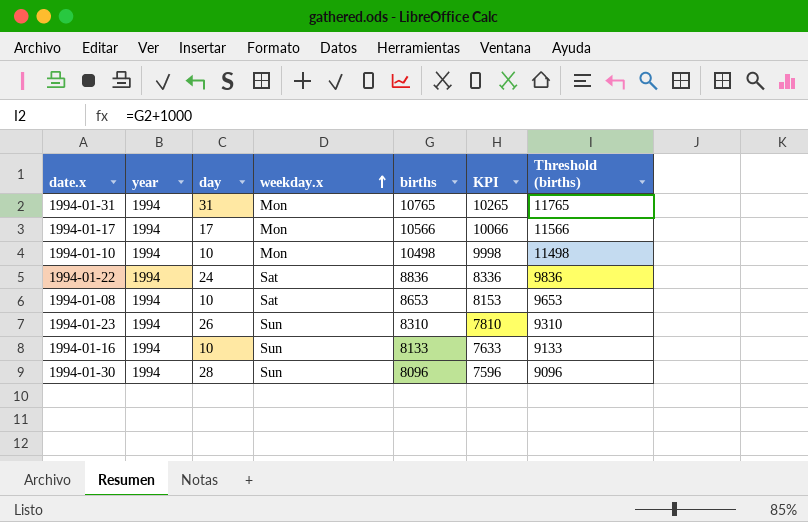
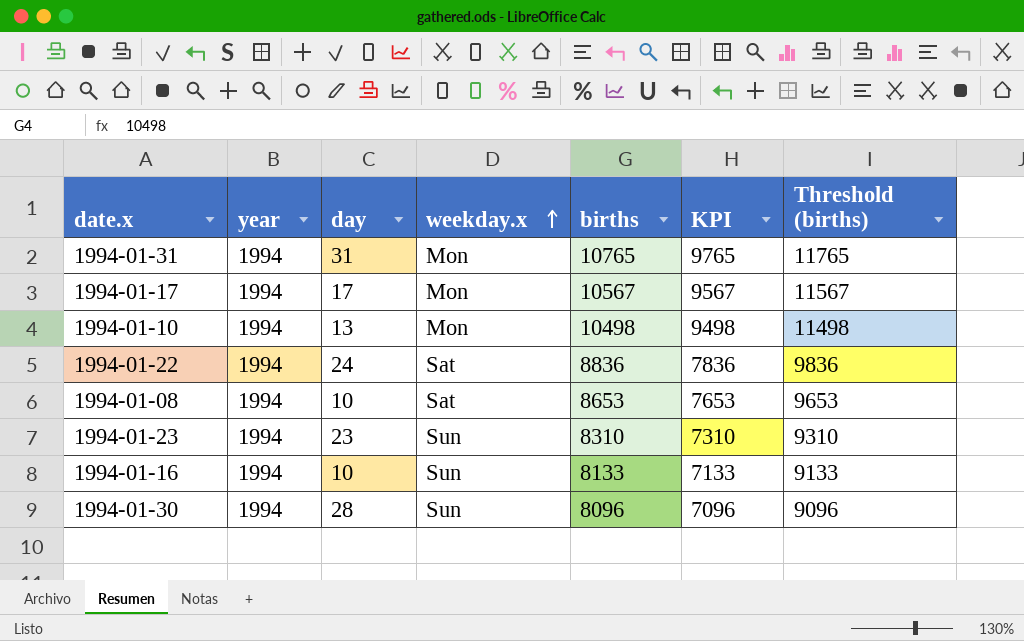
column KPI | formula: [births] - 500 -> [births] - 1000
1994-01-17 | births: 10566 -> 10567
1994-01-17 | Threshold (births): 11566 -> 11567
1994-01-10 | day: 10 -> 13
1994-01-23 | day: 26 -> 23

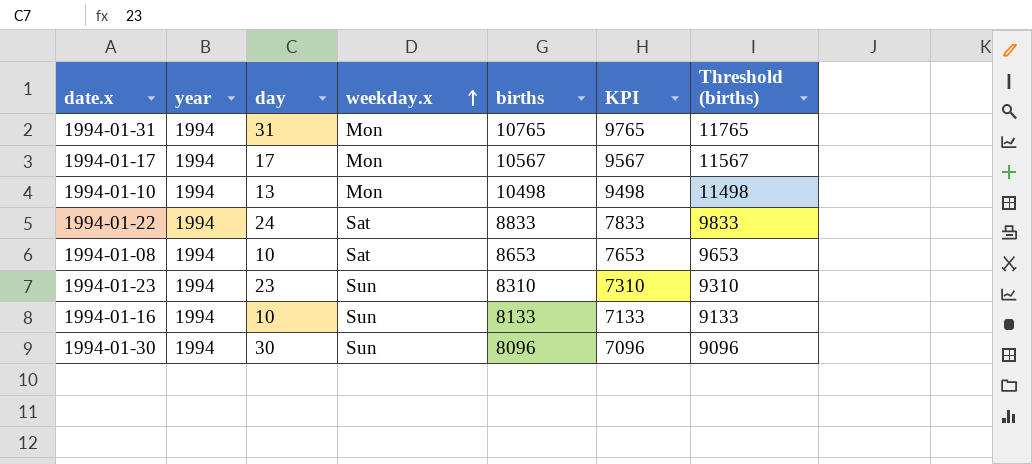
1994-01-22 | births: 8836 -> 8833
1994-01-22 | KPI: 7836 -> 7833
1994-01-22 | Threshold (births): 9836 -> 9833
1994-01-30 | day: 28 -> 30

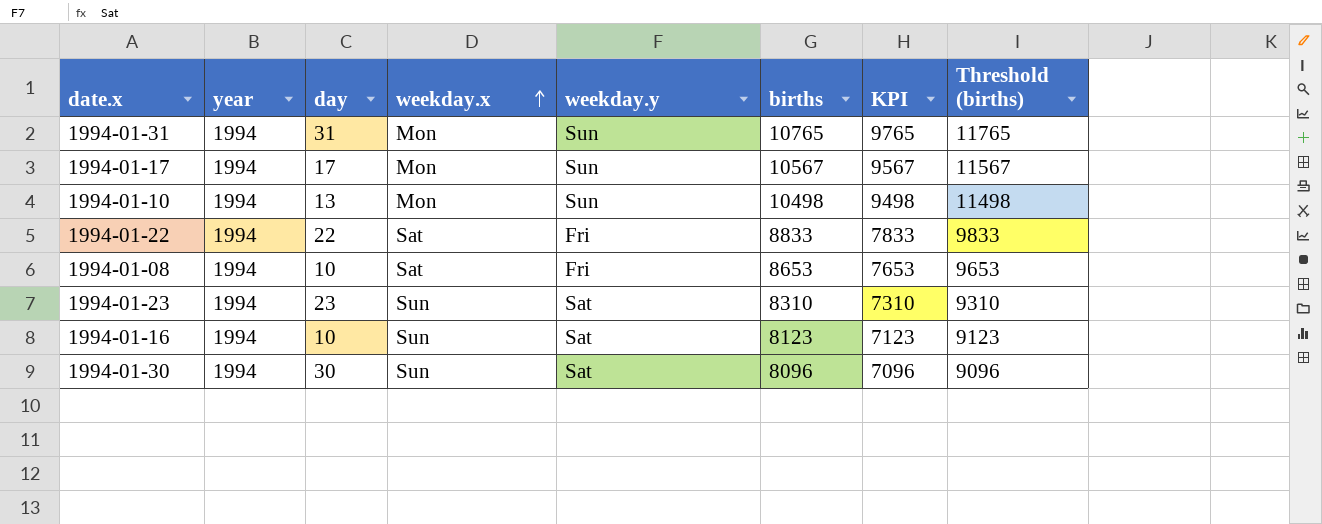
column weekday.y | position: none -> 5
1994-01-22 | day: 24 -> 22
1994-01-16 | births: 8133 -> 8123
1994-01-16 | KPI: 7133 -> 7123
1994-01-16 | Threshold (births): 9133 -> 9123

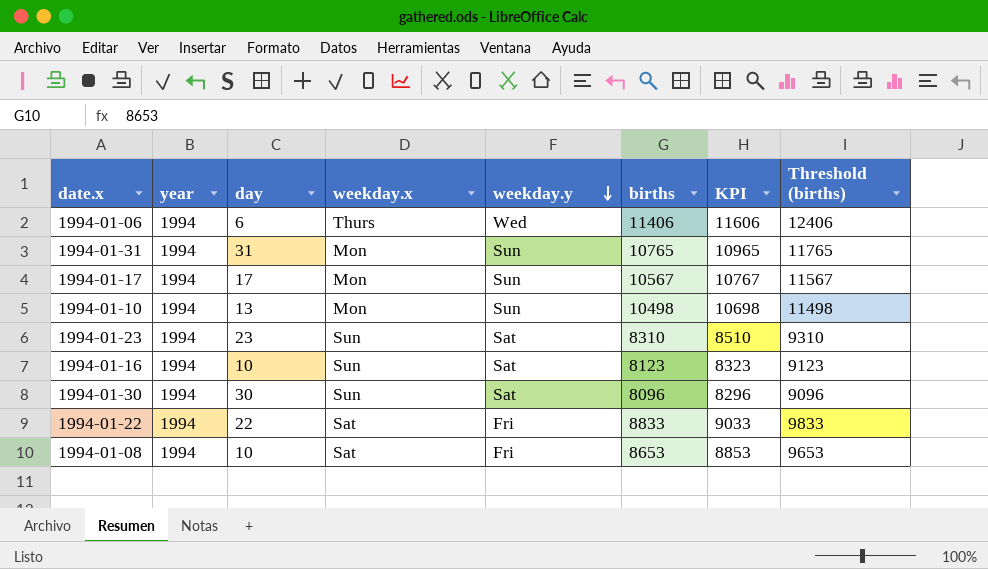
row order: weekday.x ascending -> weekday.y descending
column KPI | formula: [births] - 1000 -> [births] + 200
row 1994-01-06: none -> 1994 | 6 | Thurs | Wed | 11406 | 11606 | 12406

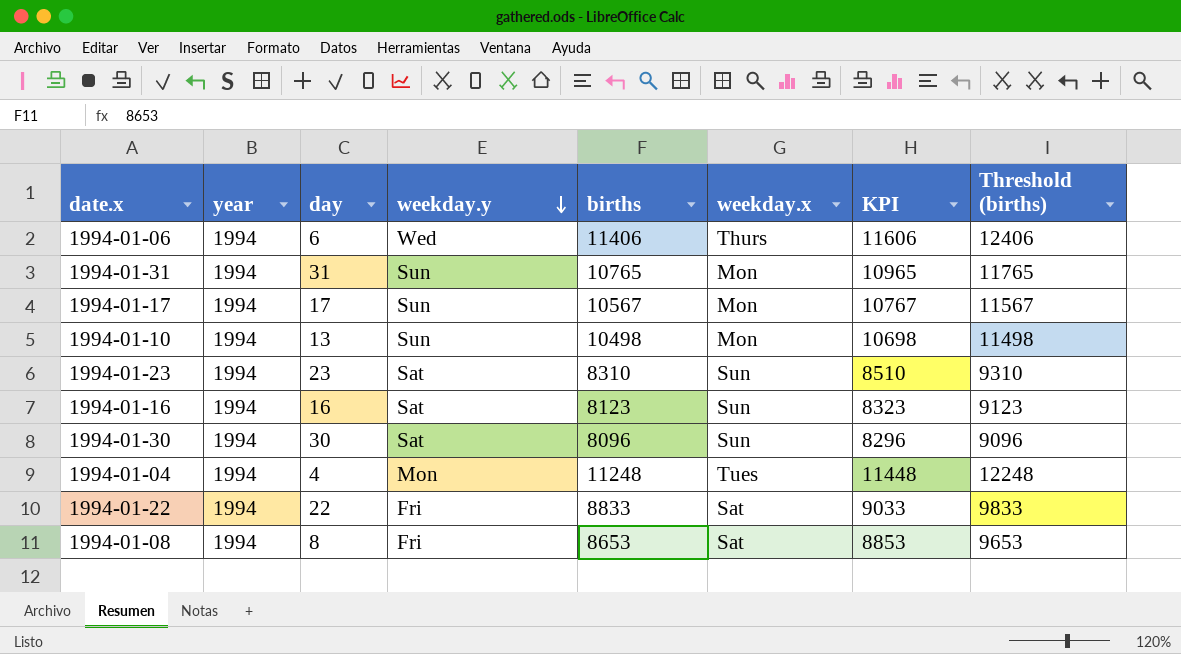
column weekday.x | position: 4 -> 6
1994-01-16 | day: 10 -> 16
row 1994-01-04: none -> 1994 | 4 | Mon | 11248 | Tues | 11448 | 12248
1994-01-08 | day: 10 -> 8

